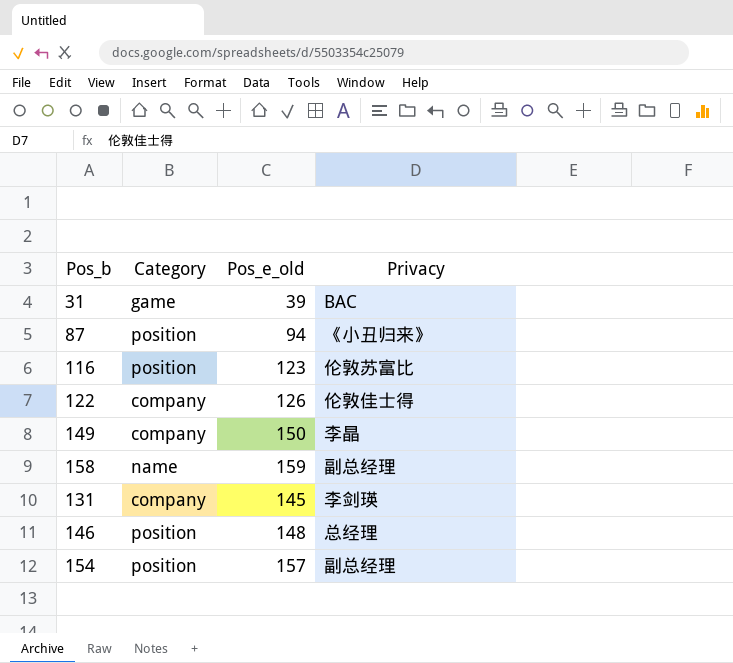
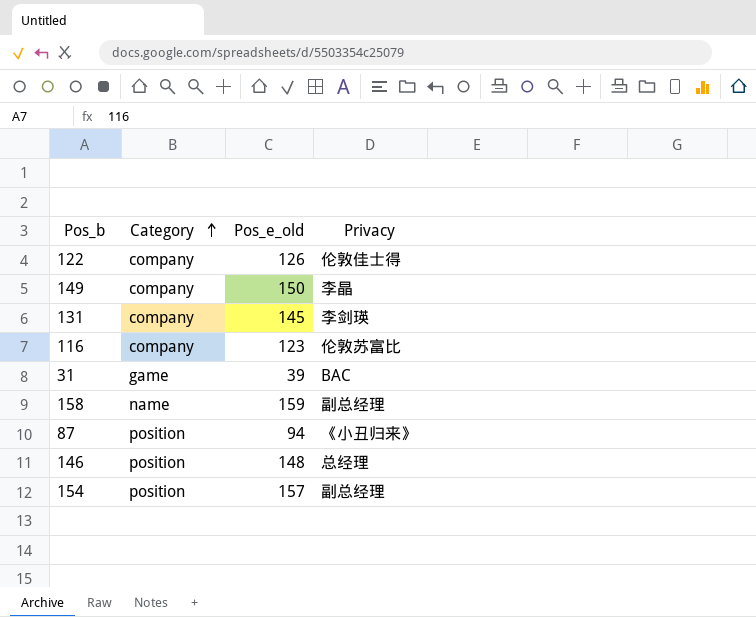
row order: none -> Category ascending
116 | Category: position -> company

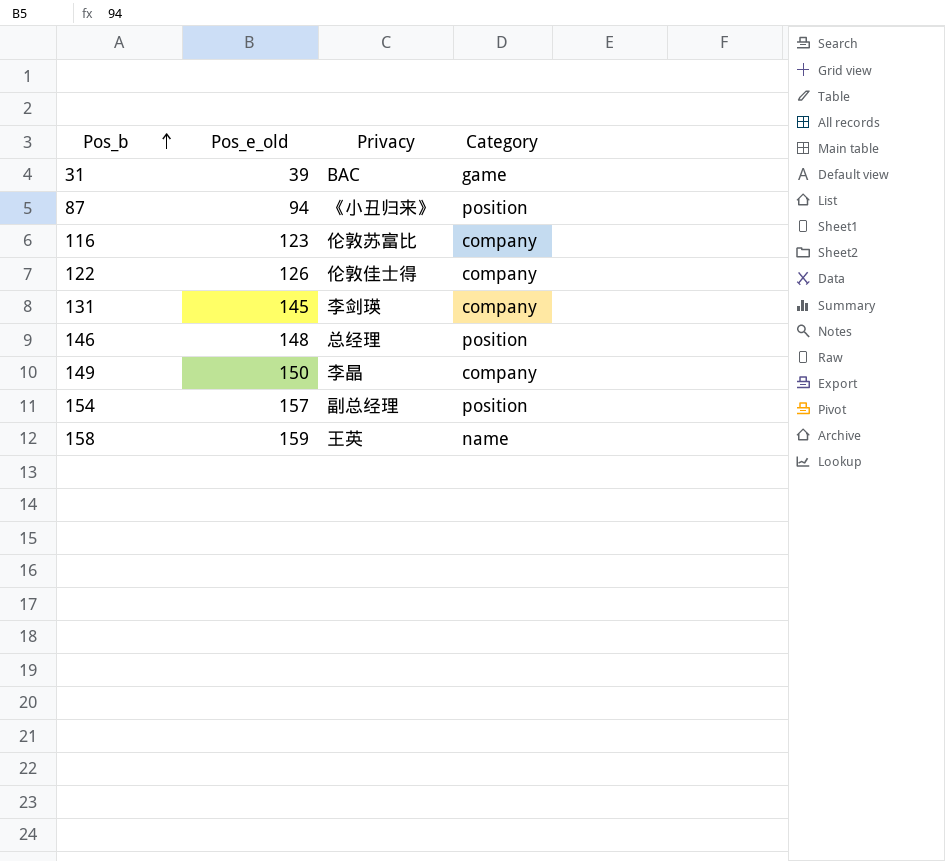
row order: Category ascending -> Pos_b ascending
column Category | position: 2 -> 4
158 | Privacy: 副总经理 -> 王英

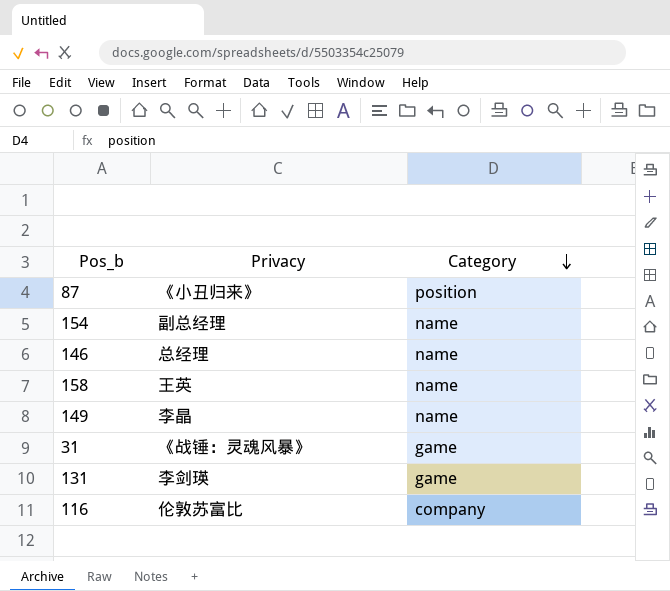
row order: Pos_b ascending -> Category descending
column Pos_e_old | position: 2 -> none
row 122: 126 | 伦敦佳士得 | company -> none
154 | Category: position -> name
146 | Category: position -> name
149 | Category: company -> name
31 | Privacy: BAC -> 《战锤：灵魂风暴》
131 | Category: company -> game

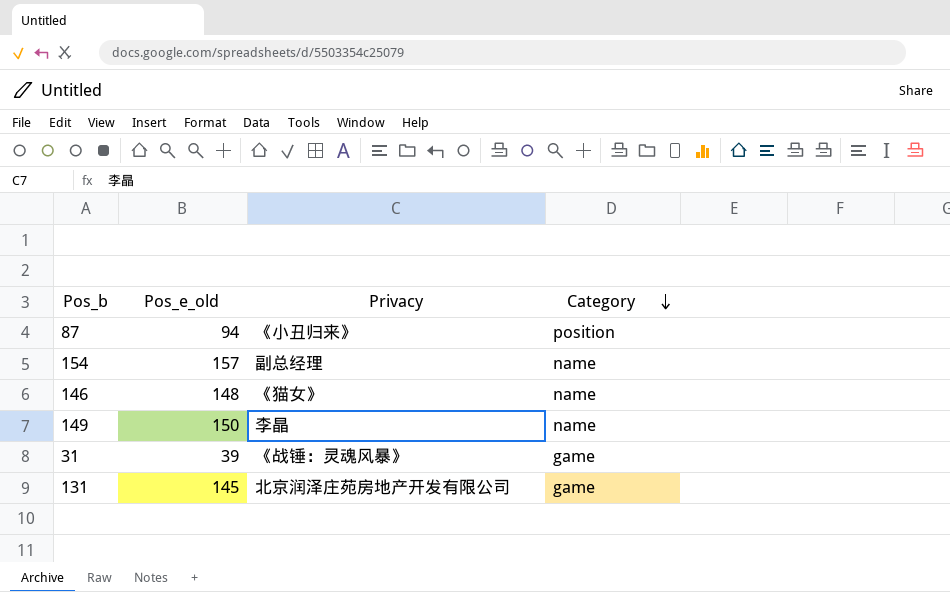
column Pos_e_old | position: none -> 2
row 158: 王英 | name -> none
row 116: 伦敦苏富比 | company -> none
146 | Privacy: 总经理 -> 《猫女》
131 | Privacy: 李剑瑛 -> 北京润泽庄苑房地产开发有限公司

